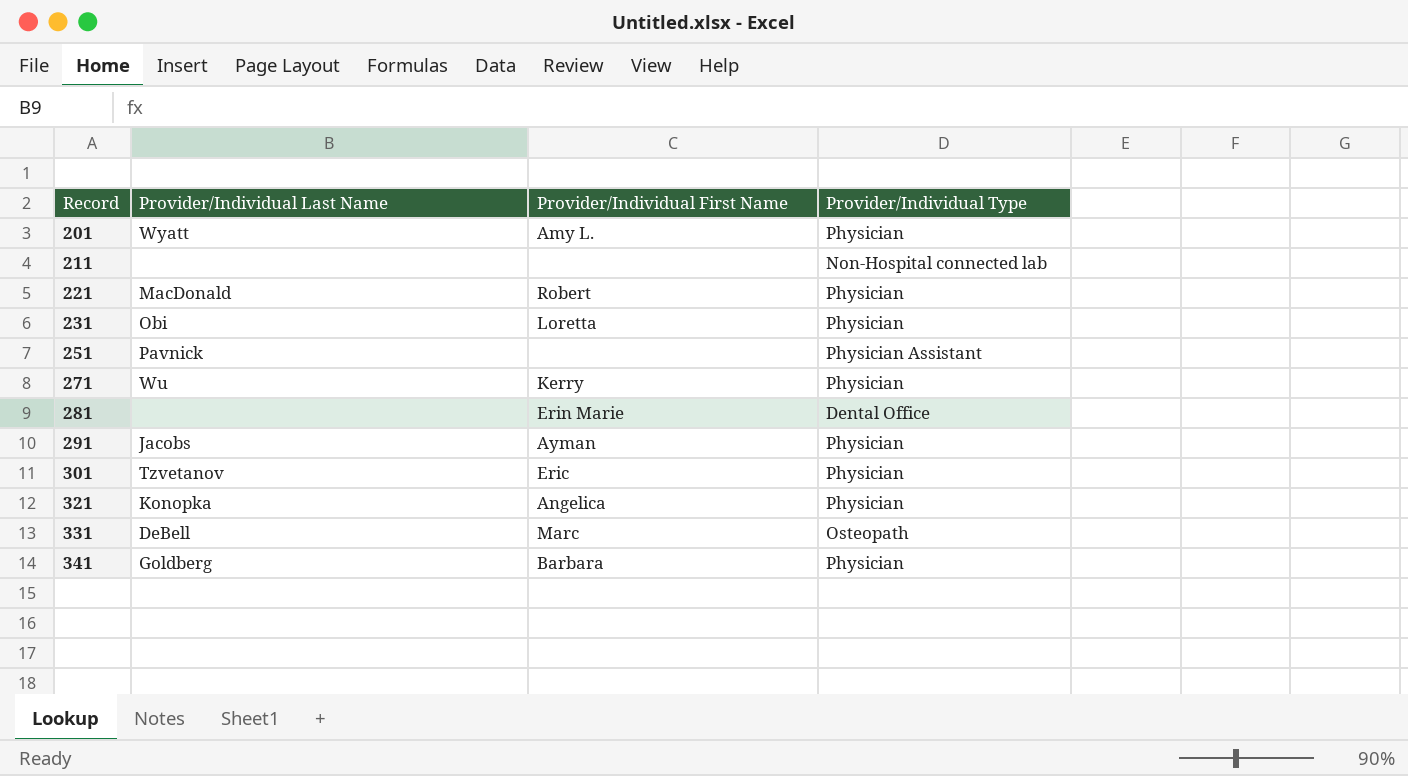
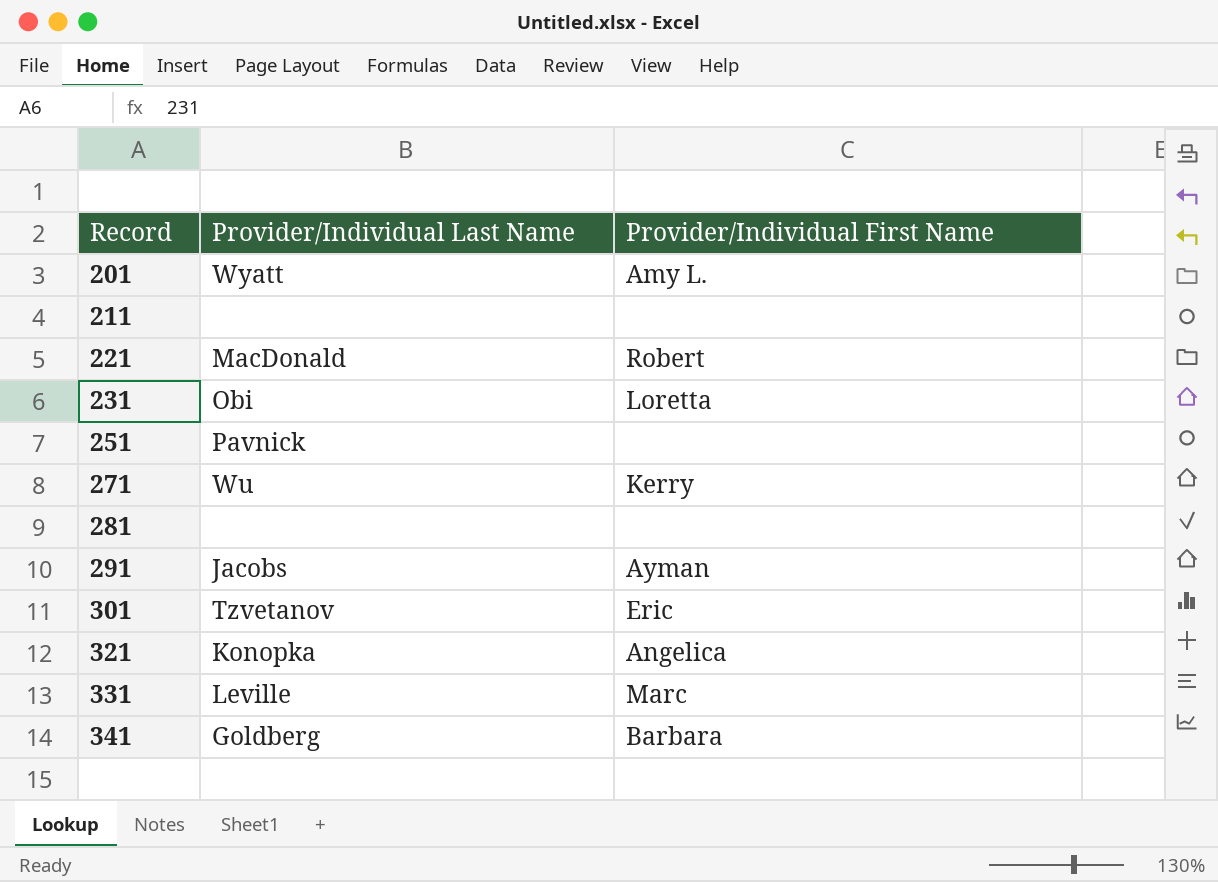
column Provider/Individual Type | position: 4 -> none
281 | Provider/Individual First Name: Erin Marie -> none
331 | Provider/Individual Last Name: DeBell -> Leville

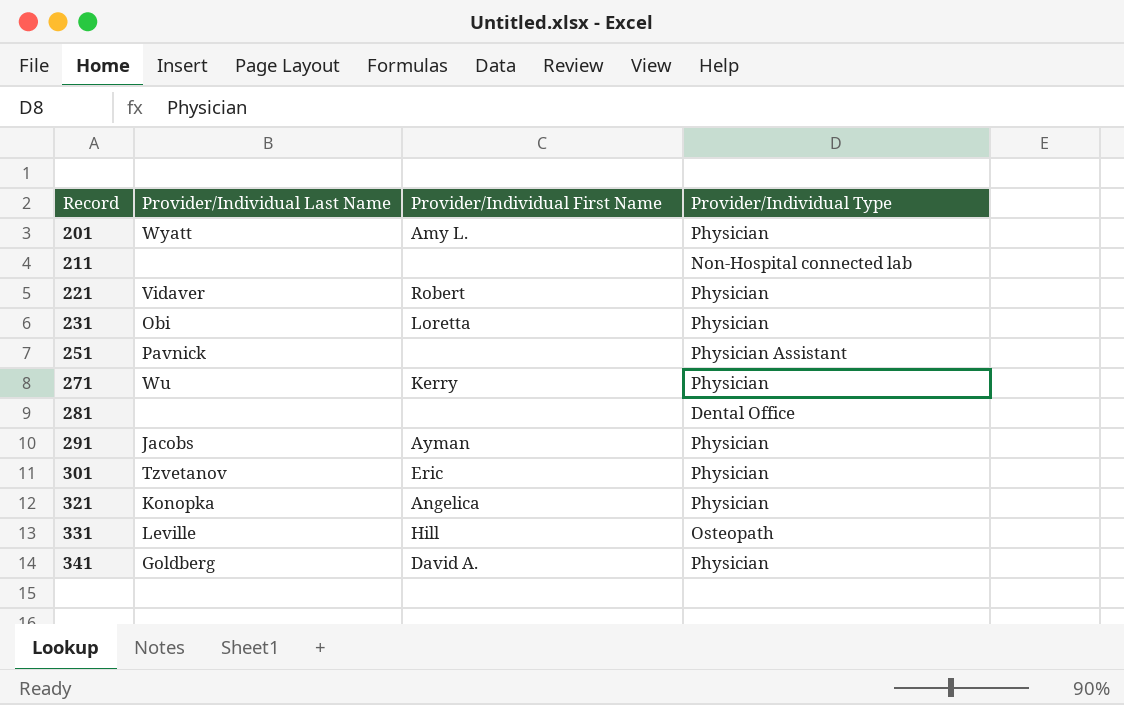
column Provider/Individual Type | position: none -> 4
221 | Provider/Individual Last Name: MacDonald -> Vidaver
331 | Provider/Individual First Name: Marc -> Hill
341 | Provider/Individual First Name: Barbara -> David A.

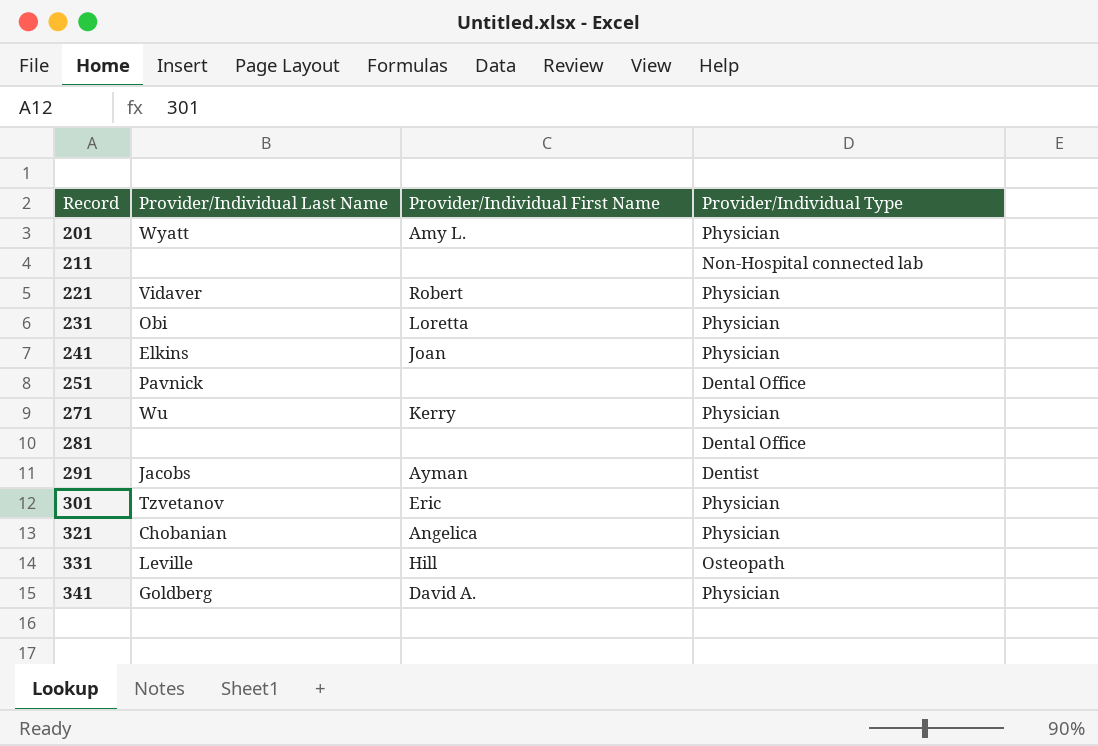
row 241: none -> Elkins | Joan | Physician
251 | Provider/Individual Type: Physician Assistant -> Dental Office
291 | Provider/Individual Type: Physician -> Dentist
321 | Provider/Individual Last Name: Konopka -> Chobanian

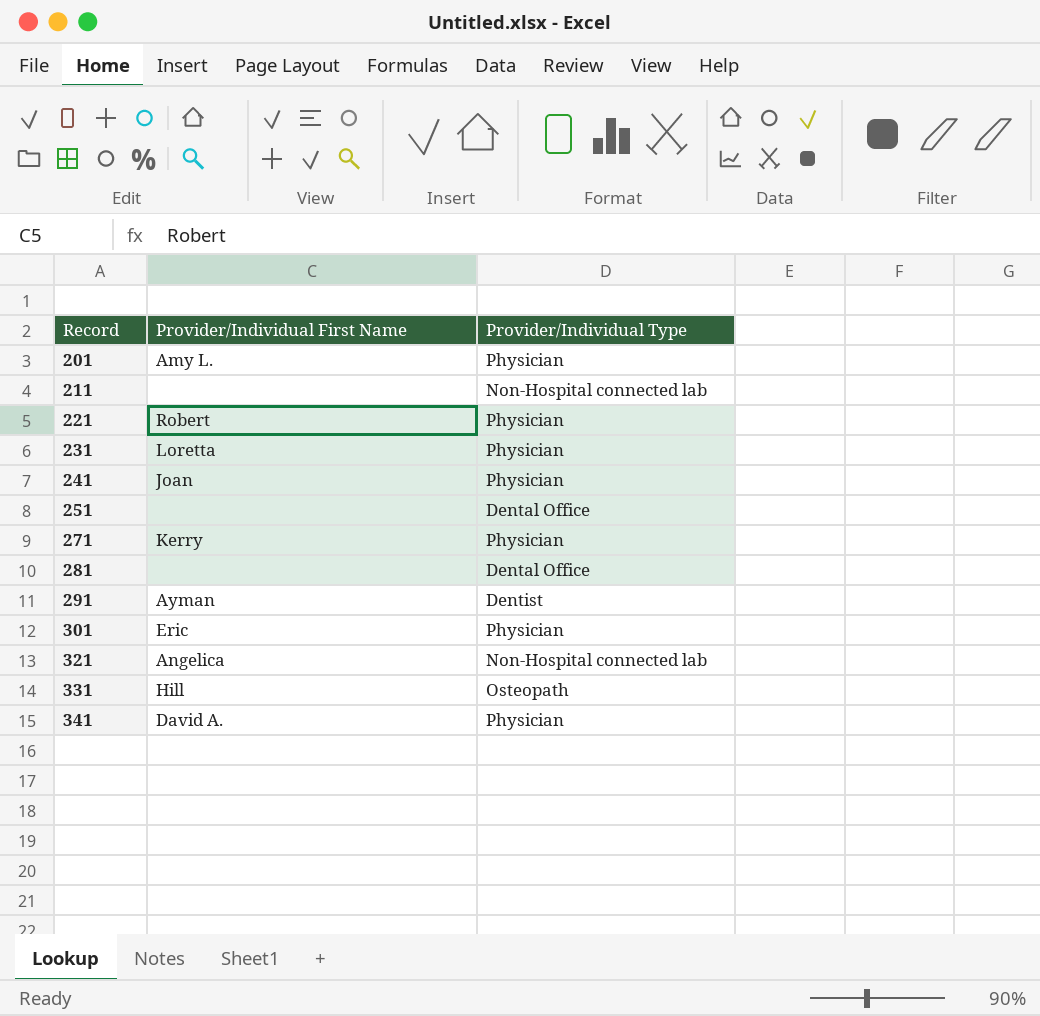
column Provider/Individual Last Name | position: 2 -> none
321 | Provider/Individual Type: Physician -> Non-Hospital connected lab

